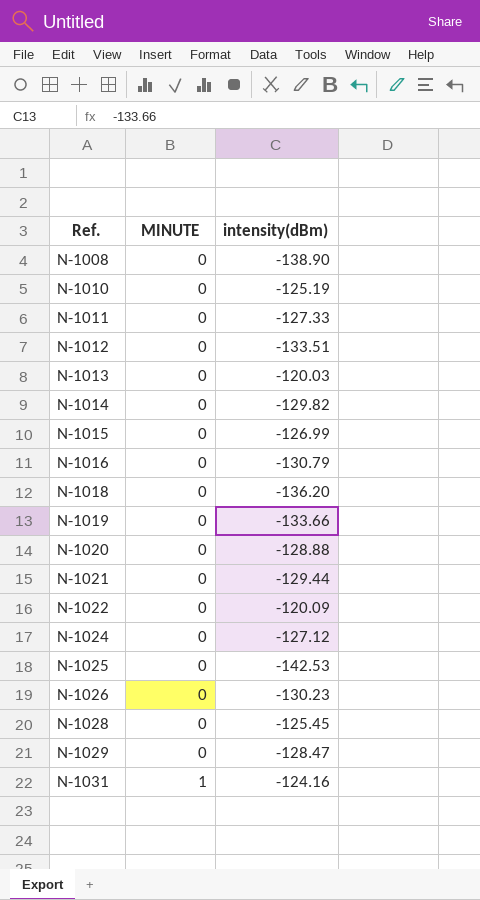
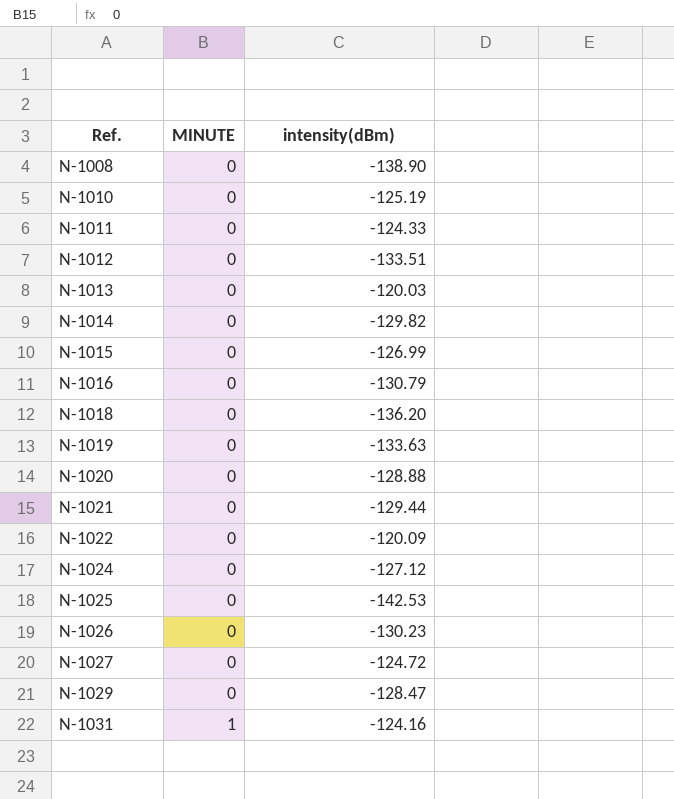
row N-1028: 0 | -125.45 -> none
N-1011 | intensity(dBm): -127.33 -> -124.33
N-1019 | intensity(dBm): -133.66 -> -133.63
row N-1027: none -> 0 | -124.72

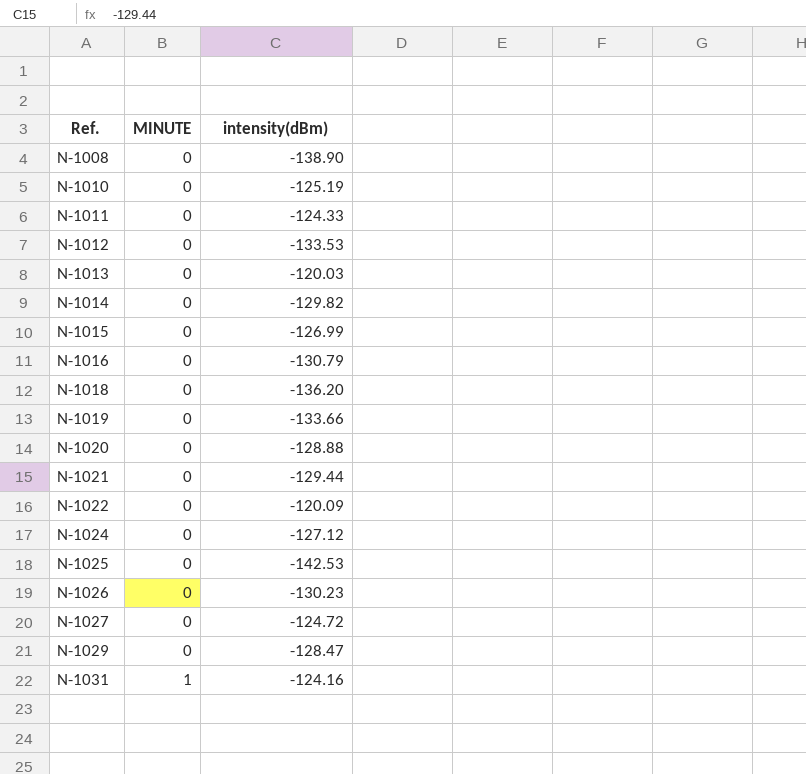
N-1012 | intensity(dBm): -133.51 -> -133.53
N-1019 | intensity(dBm): -133.63 -> -133.66

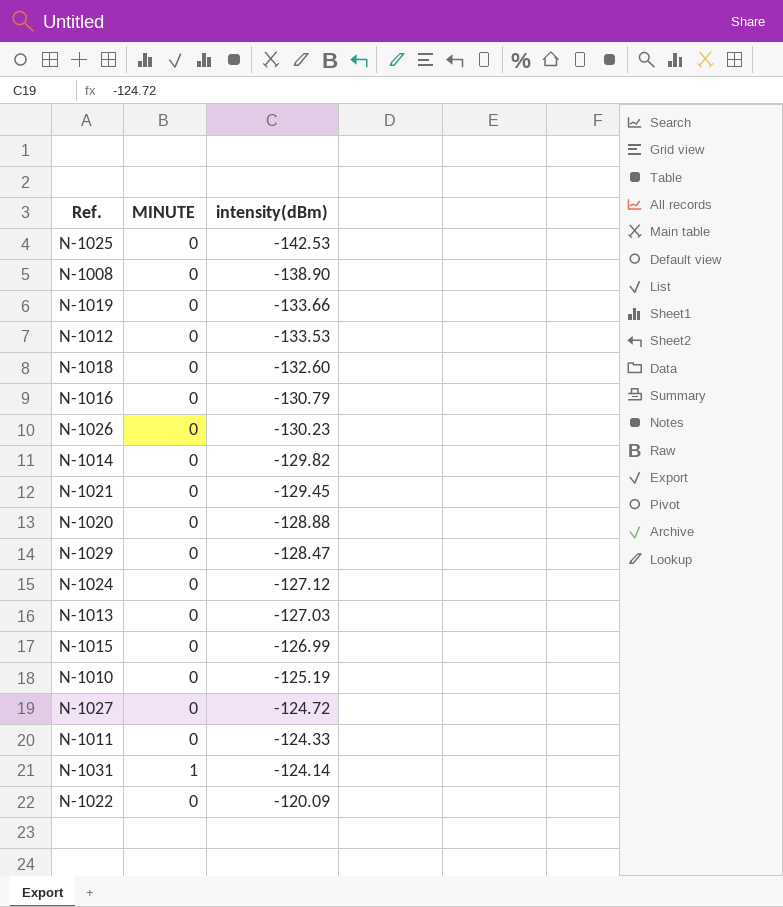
row order: Ref. ascending -> intensity(dBm) ascending
N-1018 | intensity(dBm): -136.20 -> -132.60
N-1021 | intensity(dBm): -129.44 -> -129.45
N-1013 | intensity(dBm): -120.03 -> -127.03
N-1031 | intensity(dBm): -124.16 -> -124.14

